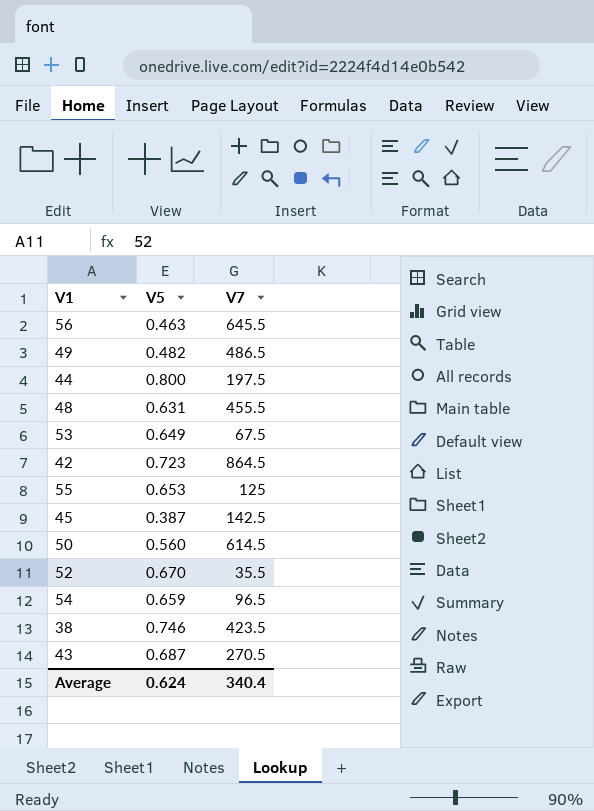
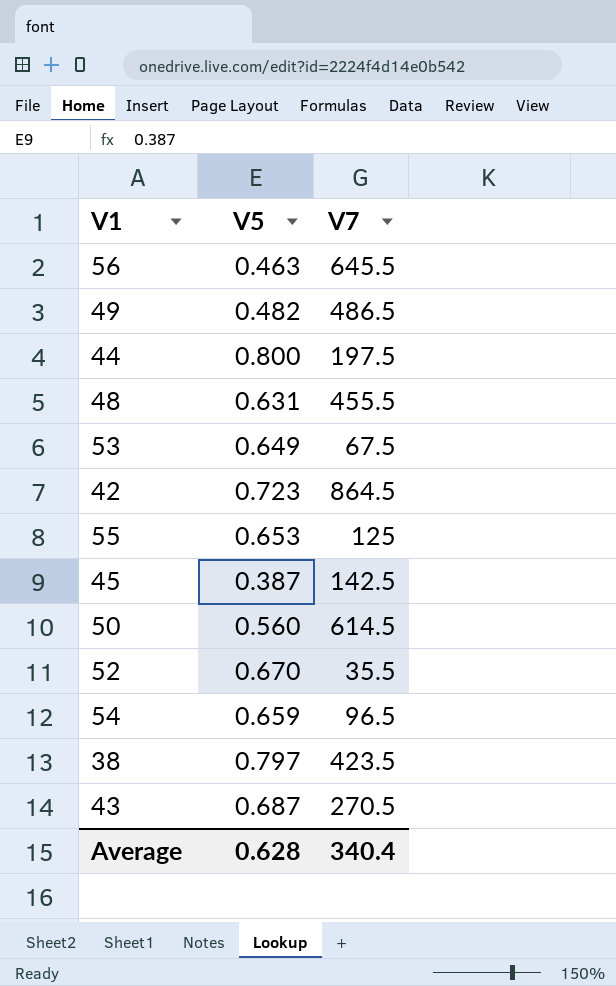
38 | V5: 0.746 -> 0.797
Average | V5: 0.624 -> 0.628

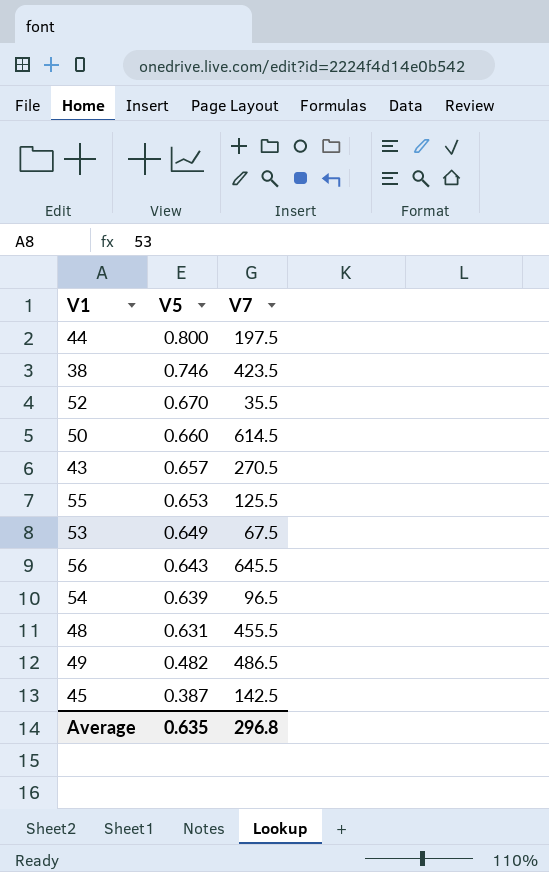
row order: none -> V5 descending
row 42: 0.723 | 864.5 -> none
38 | V5: 0.797 -> 0.746
50 | V5: 0.560 -> 0.660
43 | V5: 0.687 -> 0.657
55 | V7: 125 -> 125.5
56 | V5: 0.463 -> 0.643
54 | V5: 0.659 -> 0.639
Average | V5: 0.628 -> 0.635
Average | V7: 340.4 -> 296.8

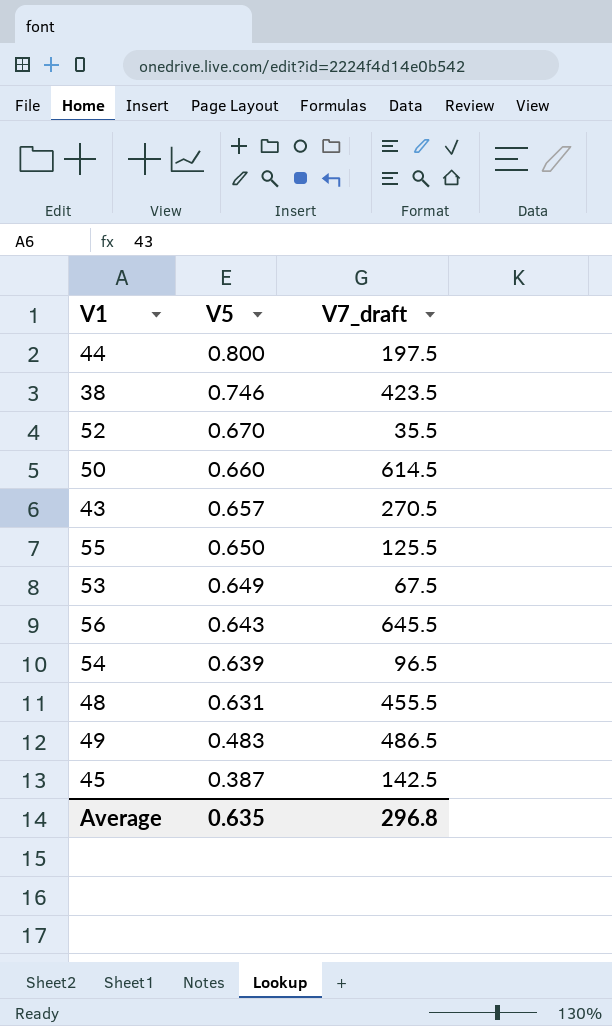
column name: V7 -> V7_draft
55 | V5: 0.653 -> 0.650
49 | V5: 0.482 -> 0.483

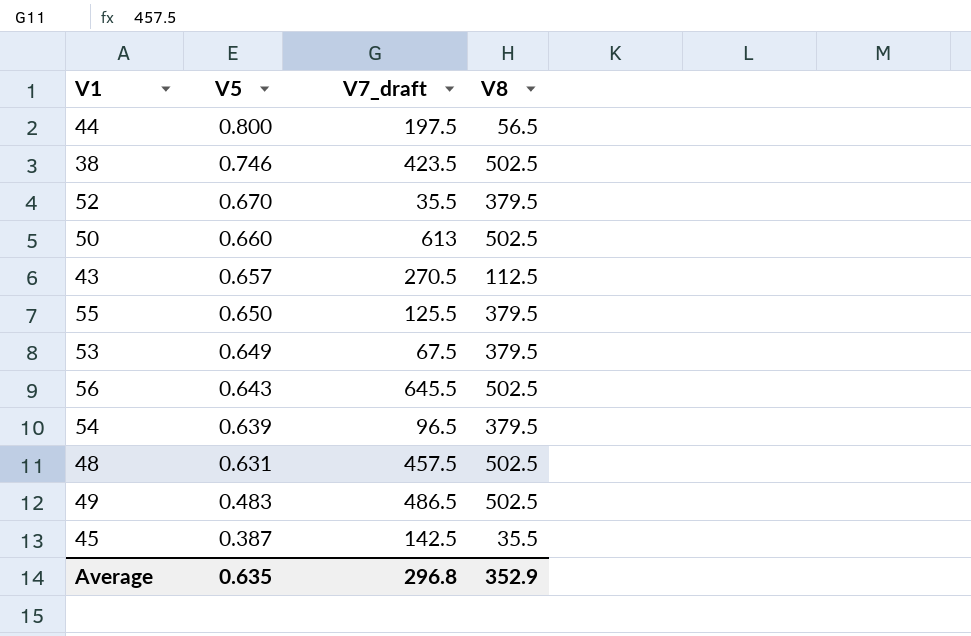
column V8 | position: none -> 4
50 | V7_draft: 614.5 -> 613
48 | V7_draft: 455.5 -> 457.5

